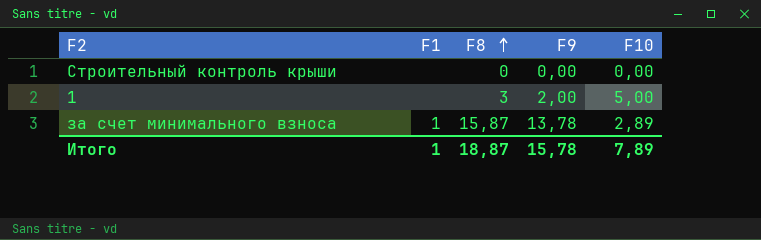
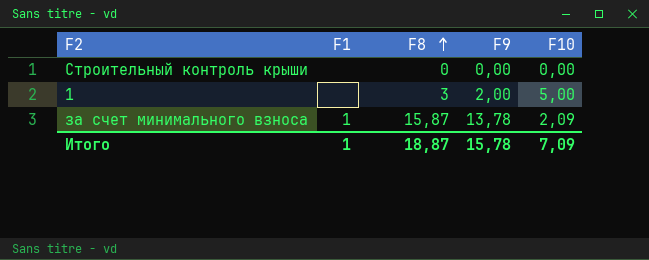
за счет минимального взноса | F10: 2,89 -> 2,09
Итого | F10: 7,89 -> 7,09

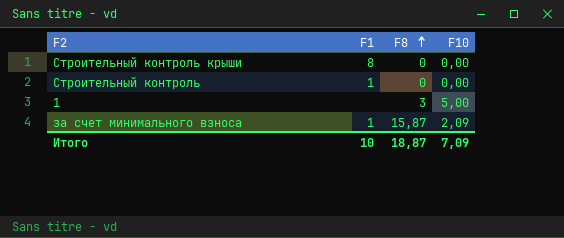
column F9 | position: 4 -> none
Строительный контроль крыши | F1: none -> 8
row Строительный контроль: none -> 1 | 0 | 0,00
Итого | F1: 1 -> 10

